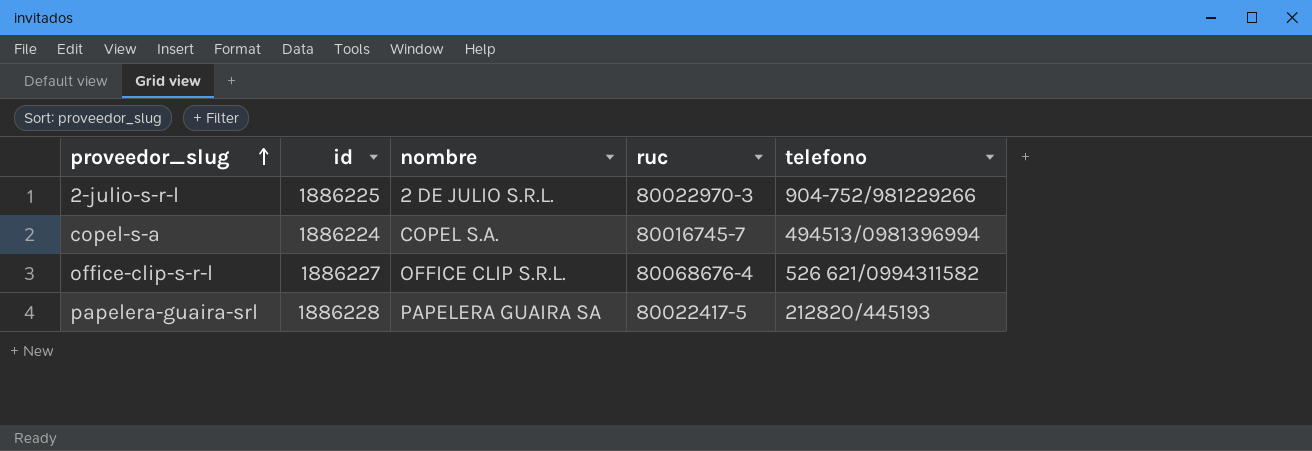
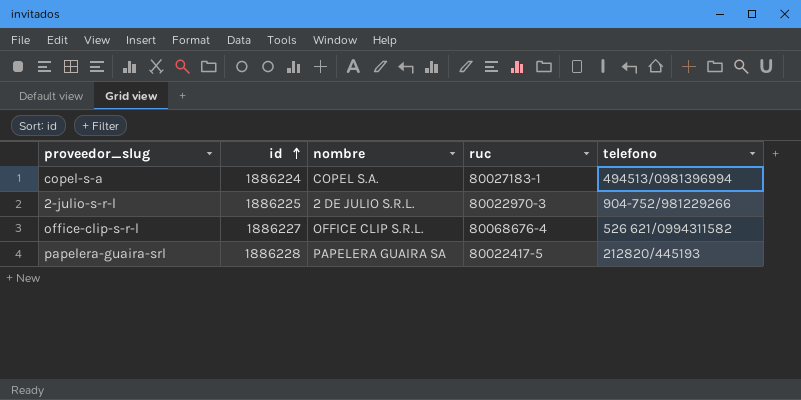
row order: proveedor_slug ascending -> id ascending
copel-s-a | ruc: 80016745-7 -> 80027183-1

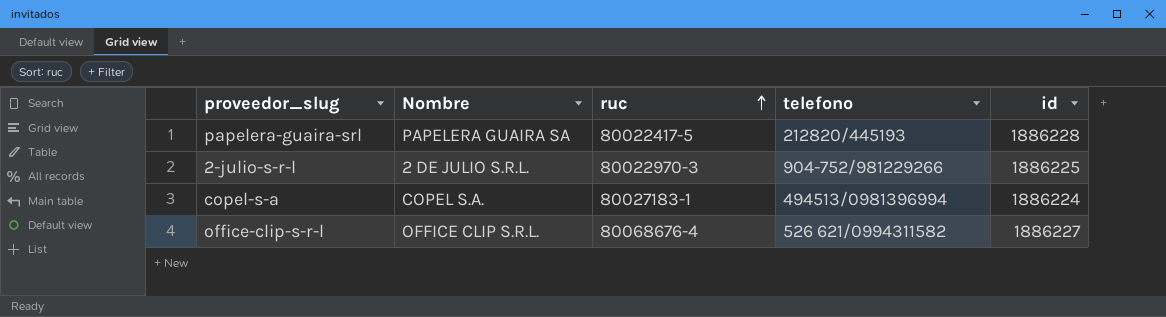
row order: id ascending -> ruc ascending
column name: nombre -> Nombre
column id | position: 2 -> 5

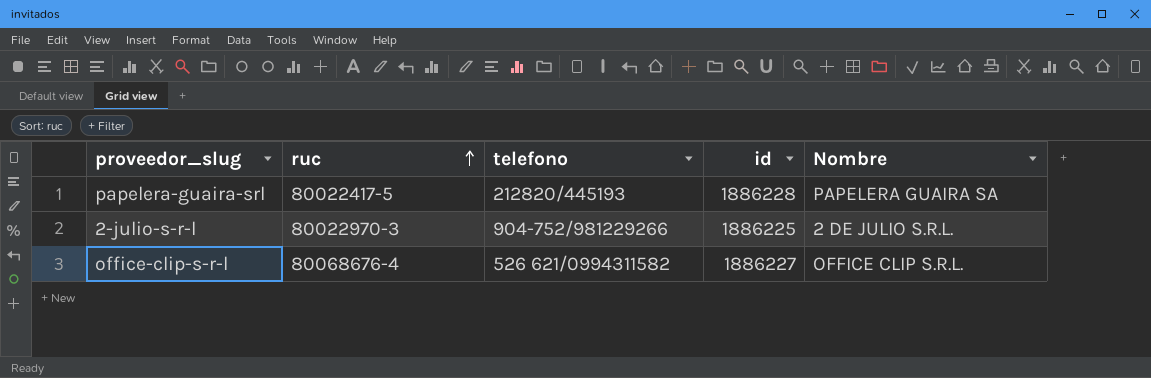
column Nombre | position: 2 -> 5
row copel-s-a: COPEL S.A. | 80027183-1 | 494513/0981396994 | 1886224 -> none

